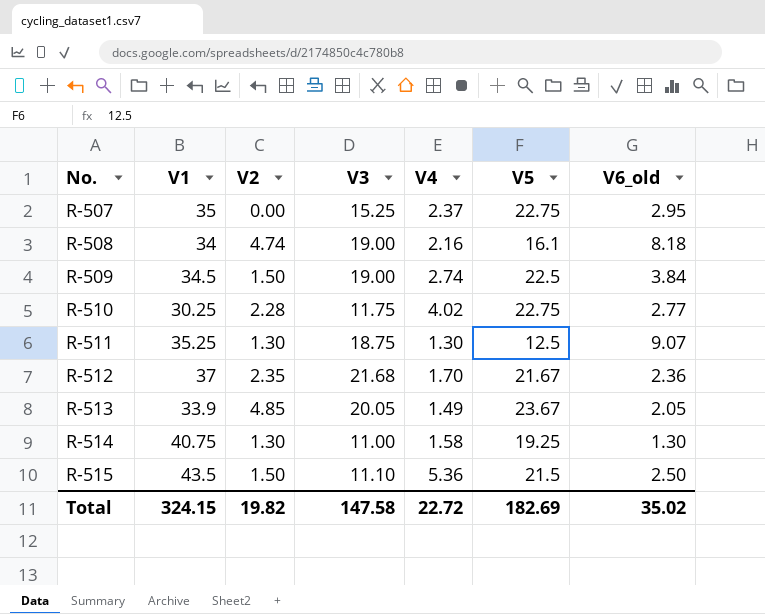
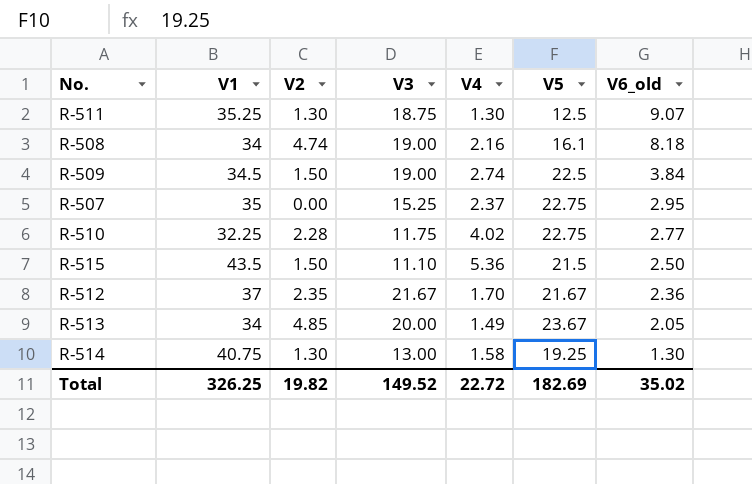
row order: No. ascending -> V6_old descending
R-510 | V1: 30.25 -> 32.25
R-512 | V3: 21.68 -> 21.67
R-513 | V1: 33.9 -> 34
R-513 | V3: 20.05 -> 20.00
R-514 | V3: 11.00 -> 13.00
Total | V1: 324.15 -> 326.25
Total | V3: 147.58 -> 149.52

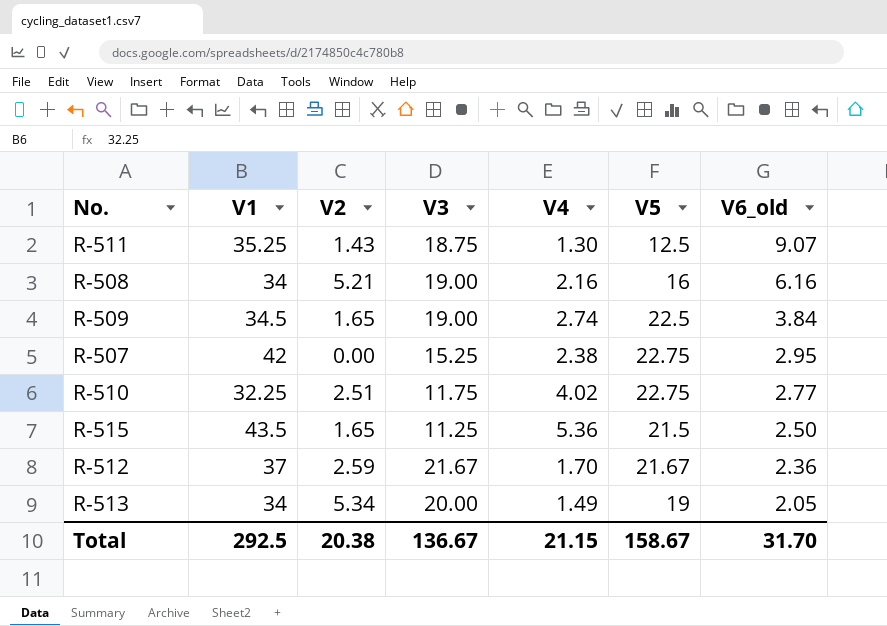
row R-514: 40.75 | 1.30 | 13.00 | 1.58 | 19.25 | 1.30 -> none
R-511 | V2: 1.30 -> 1.43
R-508 | V2: 4.74 -> 5.21
R-508 | V5: 16.1 -> 16
R-508 | V6_old: 8.18 -> 6.16
R-509 | V2: 1.50 -> 1.65
R-507 | V1: 35 -> 42
R-507 | V4: 2.37 -> 2.38
R-510 | V2: 2.28 -> 2.51
R-515 | V2: 1.50 -> 1.65
R-515 | V3: 11.10 -> 11.25
R-512 | V2: 2.35 -> 2.59
R-513 | V2: 4.85 -> 5.34
R-513 | V5: 23.67 -> 19
Total | V1: 326.25 -> 292.5
Total | V2: 19.82 -> 20.38
Total | V3: 149.52 -> 136.67
Total | V4: 22.72 -> 21.15
Total | V5: 182.69 -> 158.67
Total | V6_old: 35.02 -> 31.70

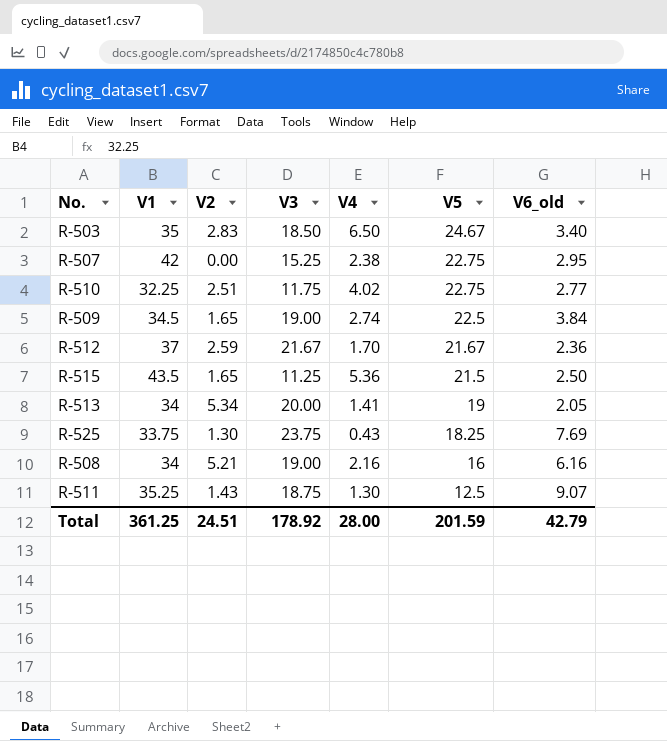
row order: V6_old descending -> V5 descending
row R-503: none -> 35 | 2.83 | 18.50 | 6.50 | 24.67 | 3.40
R-513 | V4: 1.49 -> 1.41
row R-525: none -> 33.75 | 1.30 | 23.75 | 0.43 | 18.25 | 7.69
Total | V1: 292.5 -> 361.25
Total | V2: 20.38 -> 24.51
Total | V3: 136.67 -> 178.92
Total | V4: 21.15 -> 28.00
Total | V5: 158.67 -> 201.59
Total | V6_old: 31.70 -> 42.79

